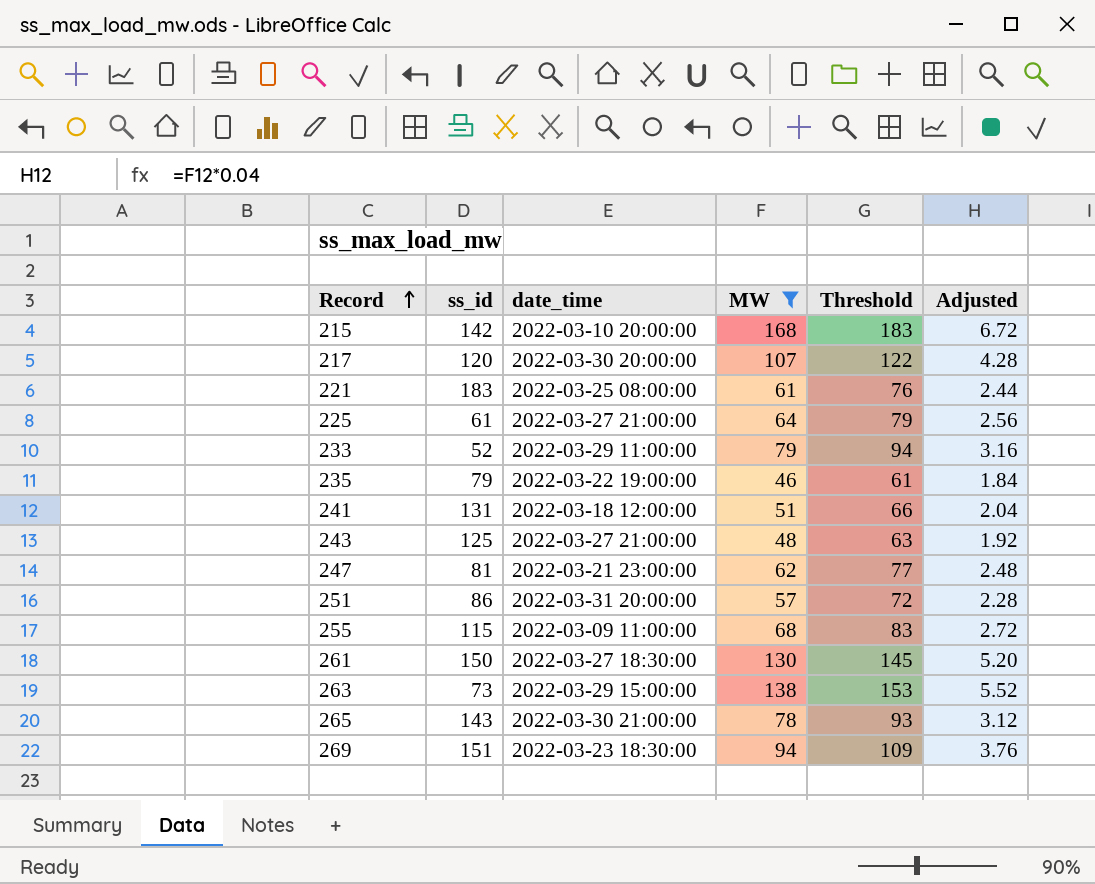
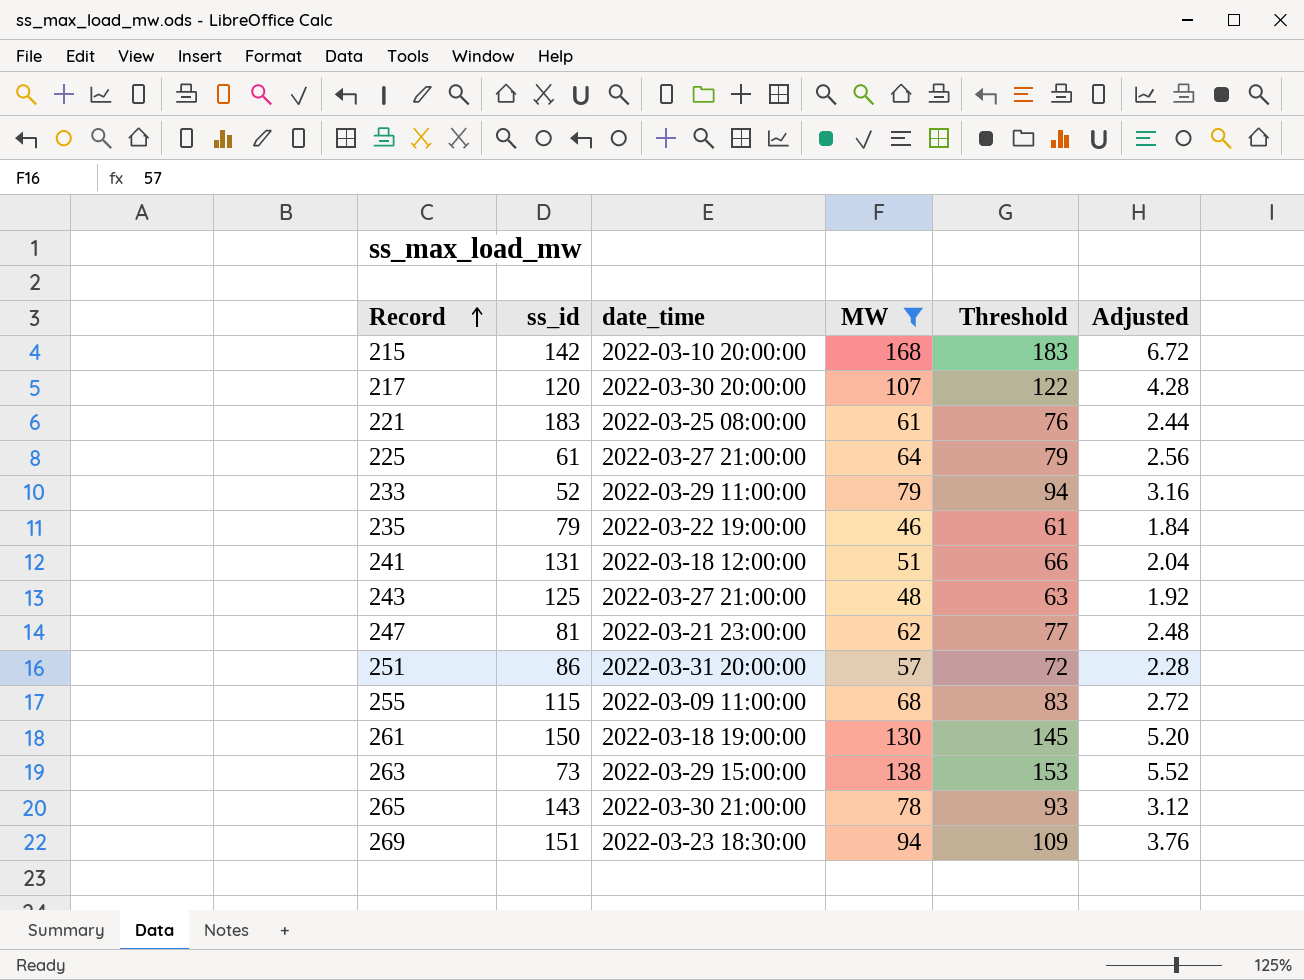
261 | date_time: 2022-03-27 18:30:00 -> 2022-03-18 19:00:00

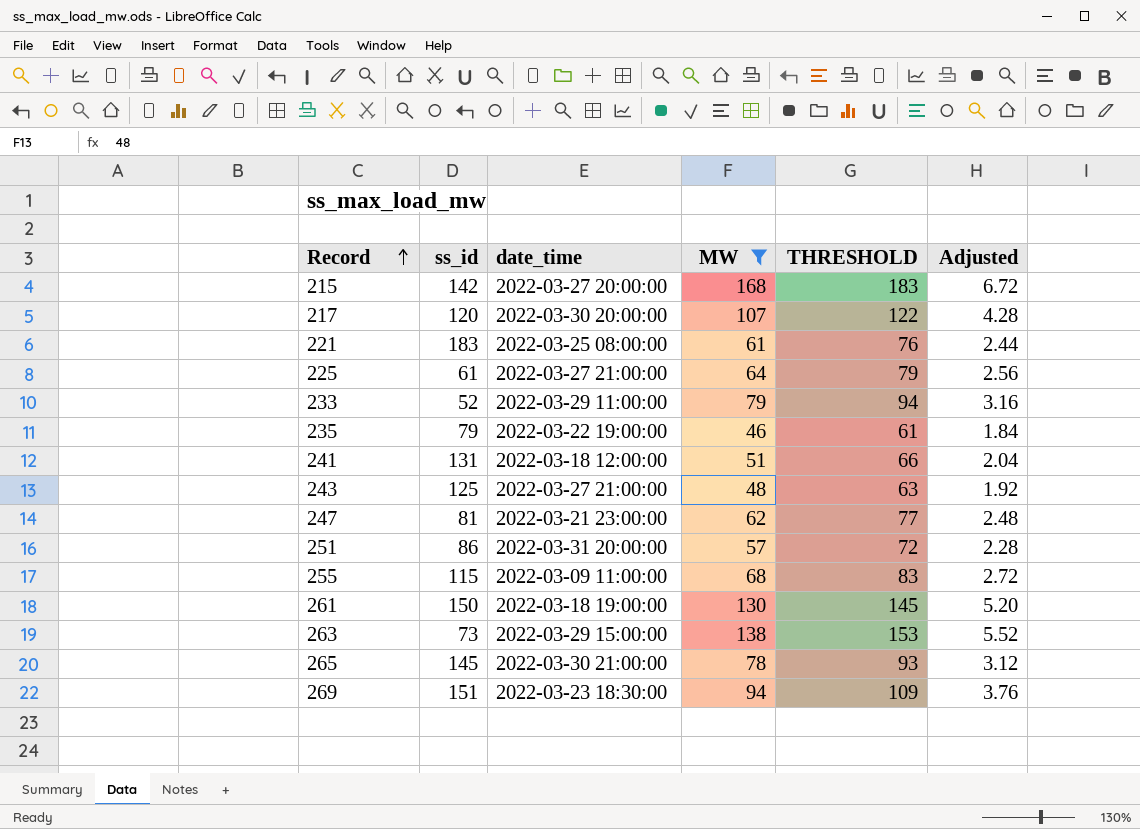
column name: Threshold -> THRESHOLD
215 | date_time: 2022-03-10 20:00:00 -> 2022-03-27 20:00:00
265 | ss_id: 143 -> 145

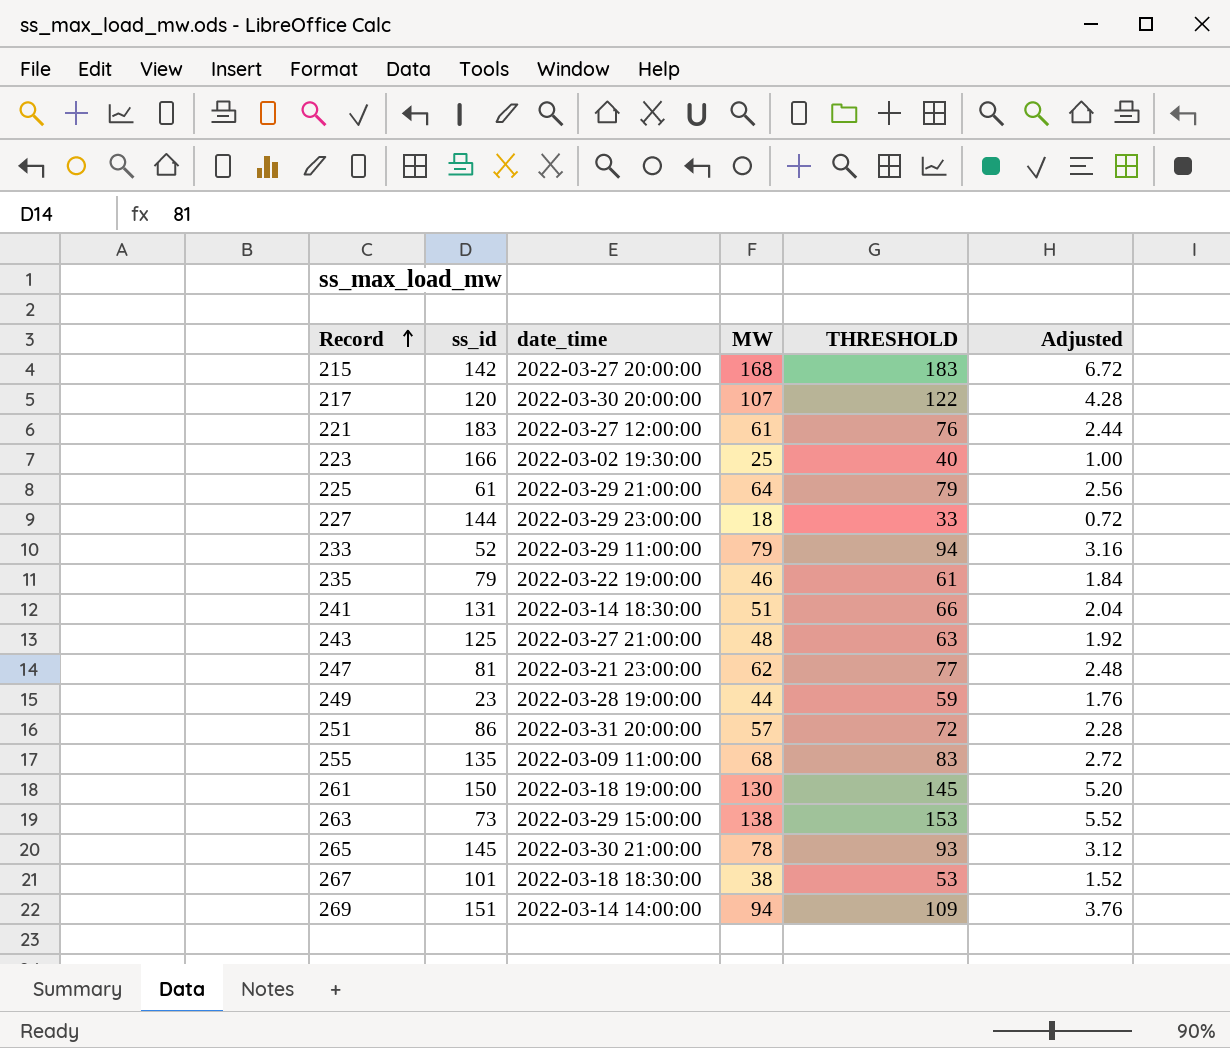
filter: MW >= 46 -> none
221 | date_time: 2022-03-25 08:00:00 -> 2022-03-27 12:00:00
225 | date_time: 2022-03-27 21:00:00 -> 2022-03-29 21:00:00
241 | date_time: 2022-03-18 12:00:00 -> 2022-03-14 18:30:00
255 | ss_id: 115 -> 135
269 | date_time: 2022-03-23 18:30:00 -> 2022-03-14 14:00:00

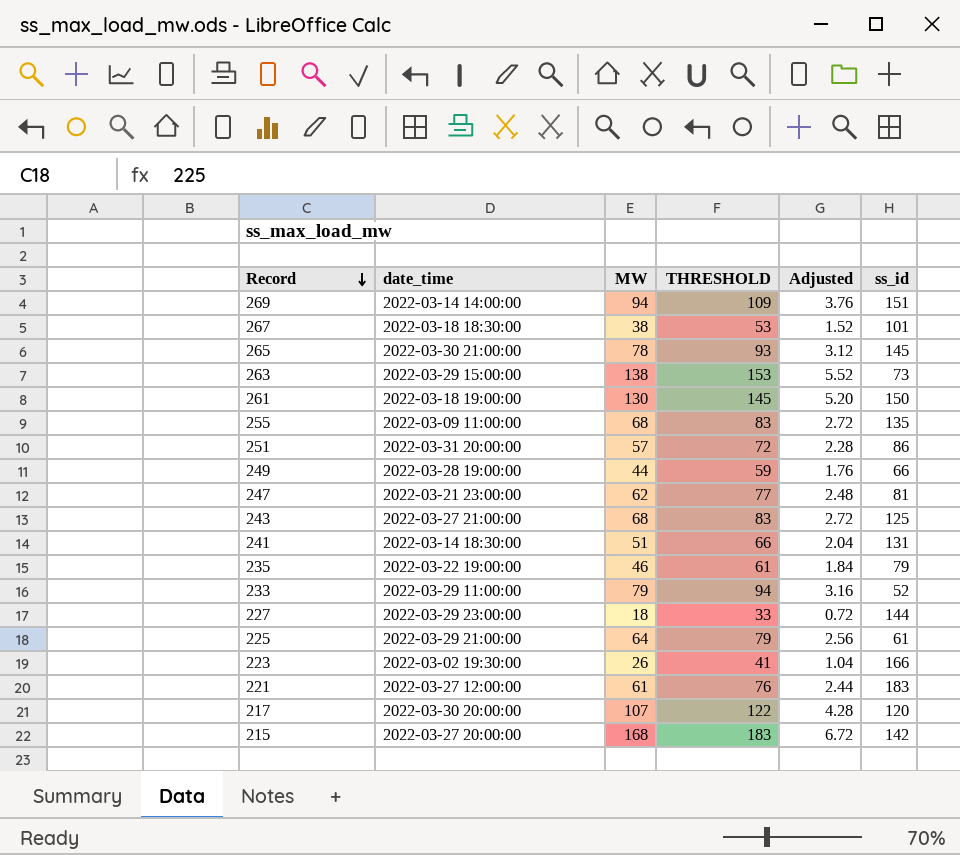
row order: Record ascending -> Record descending
column ss_id | position: 2 -> 6
249 | ss_id: 23 -> 66
243 | MW: 48 -> 68
243 | THRESHOLD: 63 -> 83
243 | Adjusted: 1.92 -> 2.72
223 | MW: 25 -> 26
223 | THRESHOLD: 40 -> 41
223 | Adjusted: 1.00 -> 1.04

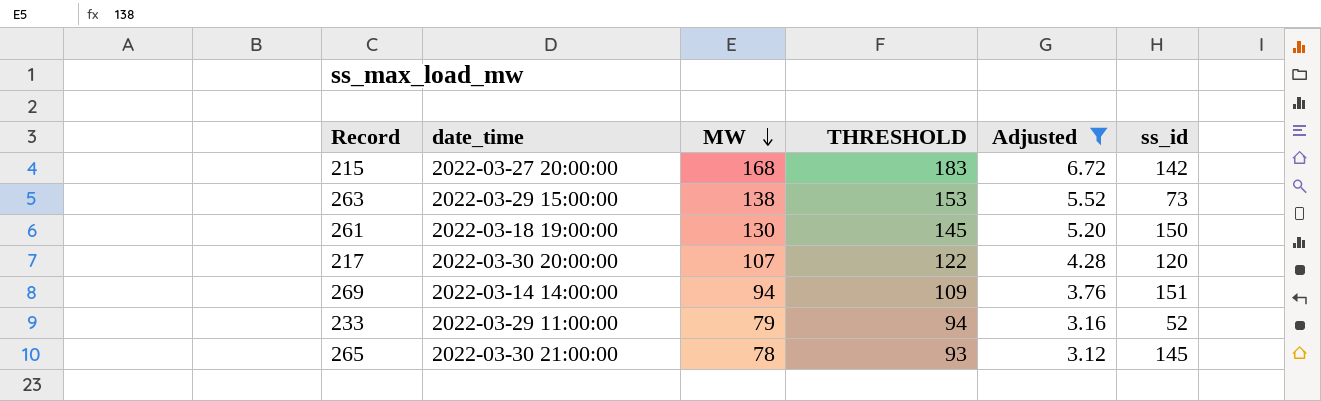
filter: none -> Adjusted >= 3.12
row order: Record descending -> MW descending

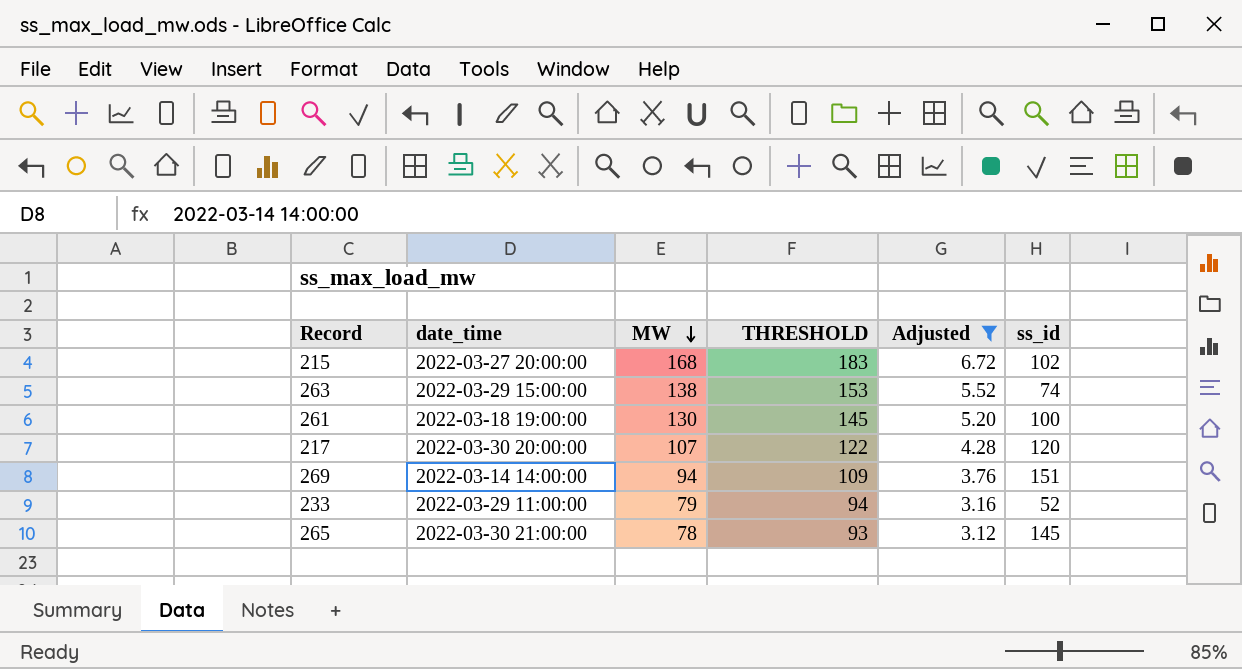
215 | ss_id: 142 -> 102
263 | ss_id: 73 -> 74
261 | ss_id: 150 -> 100

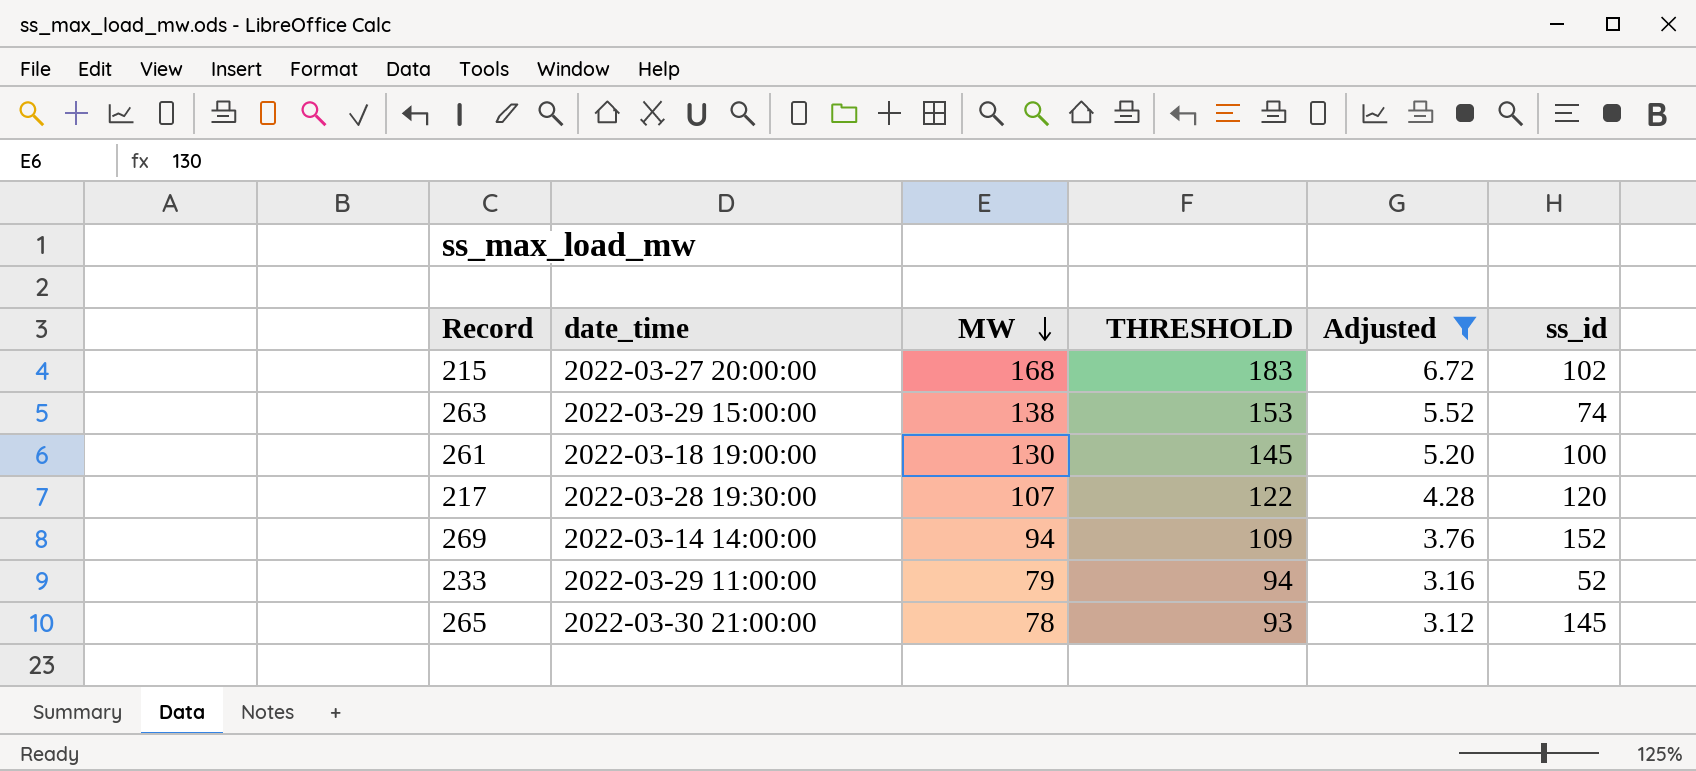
217 | date_time: 2022-03-30 20:00:00 -> 2022-03-28 19:30:00
269 | ss_id: 151 -> 152

